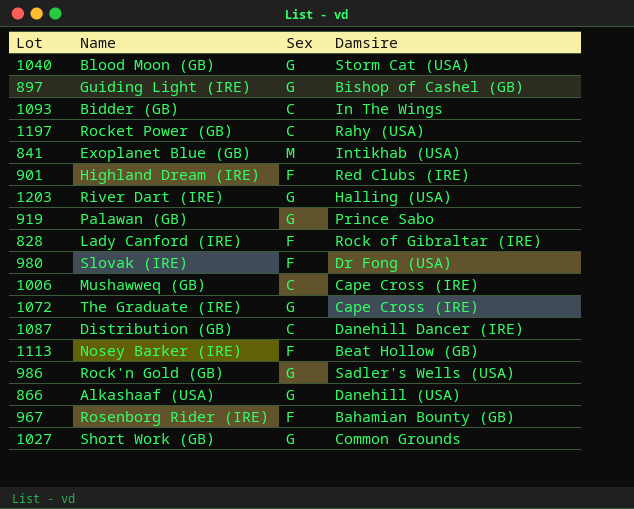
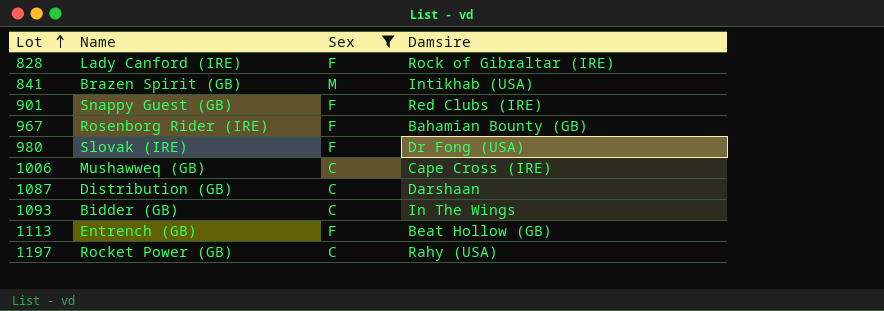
filter: none -> Sex != G
row order: none -> Lot ascending
841 | Name: Exoplanet Blue (GB) -> Brazen Spirit (GB)
901 | Name: Highland Dream (IRE) -> Snappy Guest (GB)
1087 | Damsire: Danehill Dancer (IRE) -> Darshaan
1113 | Name: Nosey Barker (IRE) -> Entrench (GB)

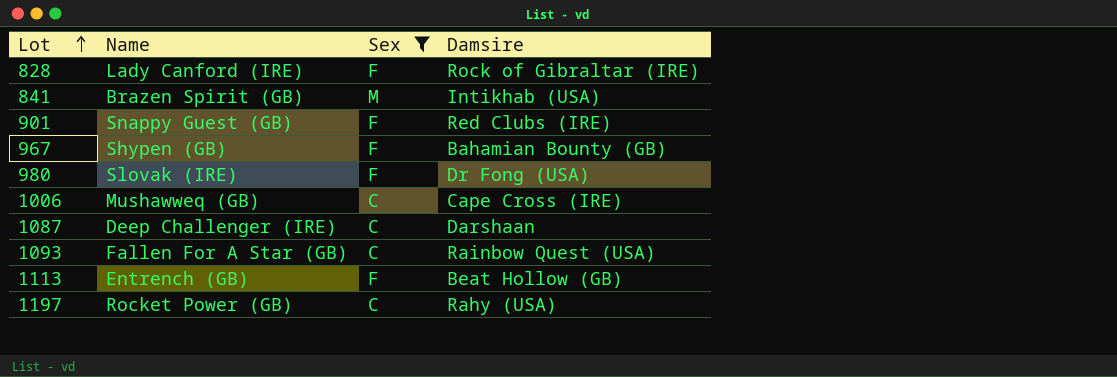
967 | Name: Rosenborg Rider (IRE) -> Shypen (GB)
1087 | Name: Distribution (GB) -> Deep Challenger (IRE)
1093 | Name: Bidder (GB) -> Fallen For A Star (GB)
1093 | Damsire: In The Wings -> Rainbow Quest (USA)

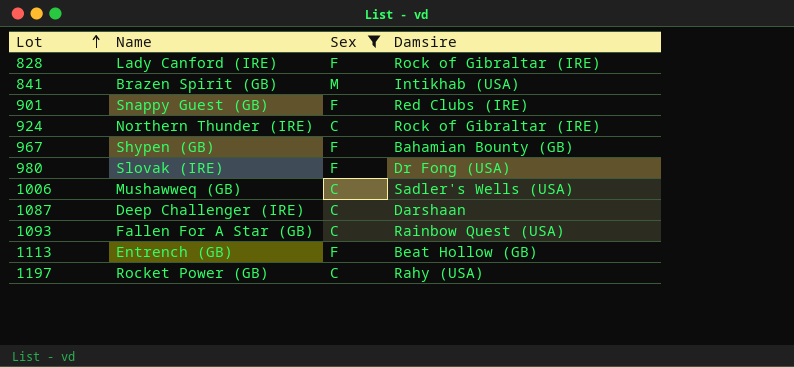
row 924: none -> Northern Thunder (IRE) | C | Rock of Gibraltar (IRE)
1006 | Damsire: Cape Cross (IRE) -> Sadler's Wells (USA)

